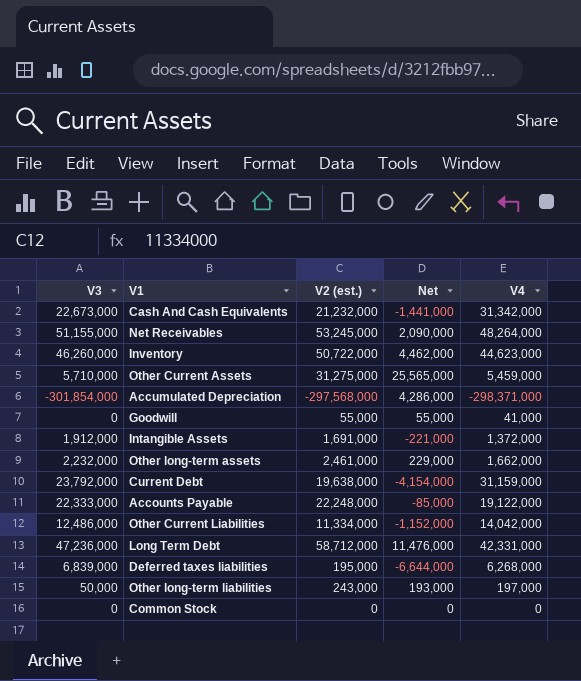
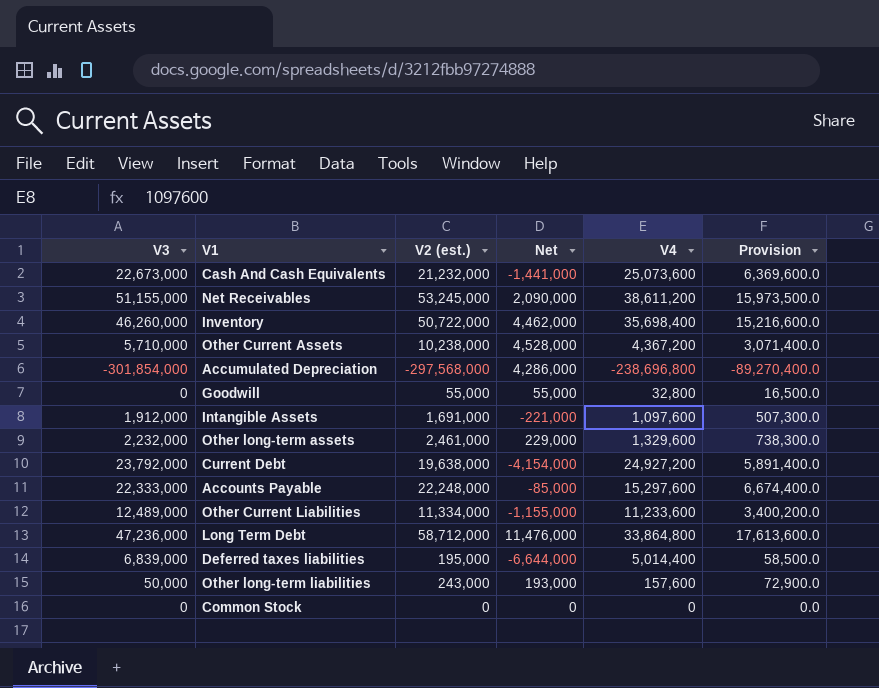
column Provision | formula: none -> [V2 (est.)] * 0.3
Cash And Cash Equivalents | V4: 31,342,000 -> 25,073,600
Net Receivables | V4: 48,264,000 -> 38,611,200
Inventory | V4: 44,623,000 -> 35,698,400
Other Current Assets | V2 (est.): 31,275,000 -> 10,238,000
Other Current Assets | Net: 25,565,000 -> 4,528,000
Other Current Assets | V4: 5,459,000 -> 4,367,200
Accumulated Depreciation | V4: -298,371,000 -> -238,696,800
Goodwill | V4: 41,000 -> 32,800
Intangible Assets | V4: 1,372,000 -> 1,097,600
Other long-term assets | V4: 1,662,000 -> 1,329,600
Current Debt | V4: 31,159,000 -> 24,927,200
Accounts Payable | V4: 19,122,000 -> 15,297,600
Other Current Liabilities | V3: 12,486,000 -> 12,489,000
Other Current Liabilities | Net: -1,152,000 -> -1,155,000
Other Current Liabilities | V4: 14,042,000 -> 11,233,600
Long Term Debt | V4: 42,331,000 -> 33,864,800
Deferred taxes liabilities | V4: 6,268,000 -> 5,014,400
Other long-term liabilities | V4: 197,000 -> 157,600

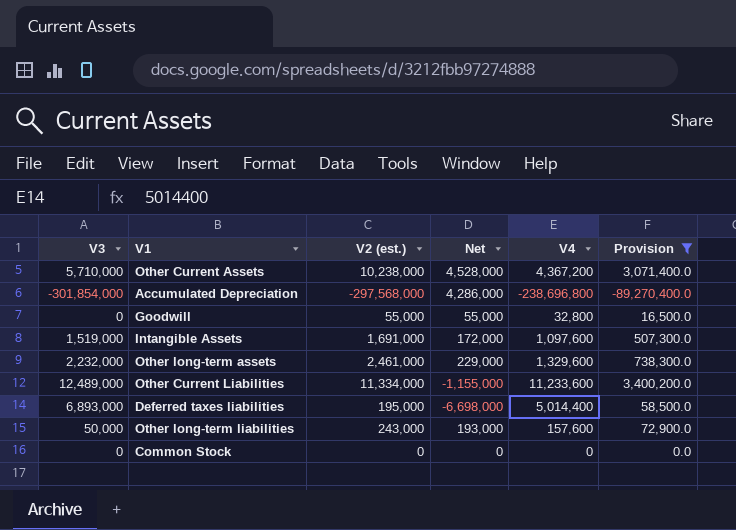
filter: none -> Provision <= 3,400,200.0
Intangible Assets | V3: 1,912,000 -> 1,519,000
Intangible Assets | Net: -221,000 -> 172,000
Deferred taxes liabilities | V3: 6,839,000 -> 6,893,000
Deferred taxes liabilities | Net: -6,644,000 -> -6,698,000

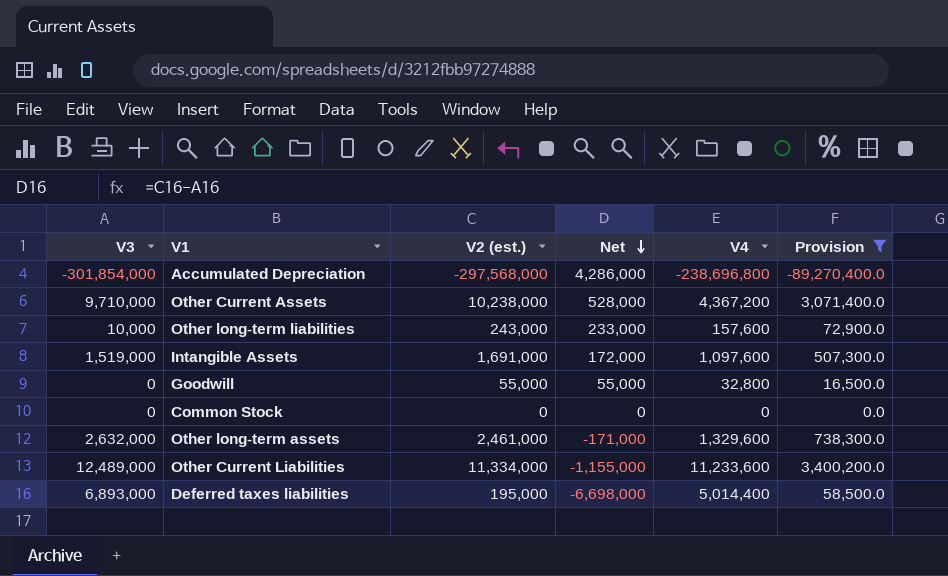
row order: none -> Net descending
Other Current Assets | V3: 5,710,000 -> 9,710,000
Other Current Assets | Net: 4,528,000 -> 528,000
Other long-term liabilities | V3: 50,000 -> 10,000
Other long-term liabilities | Net: 193,000 -> 233,000
Other long-term assets | V3: 2,232,000 -> 2,632,000
Other long-term assets | Net: 229,000 -> -171,000

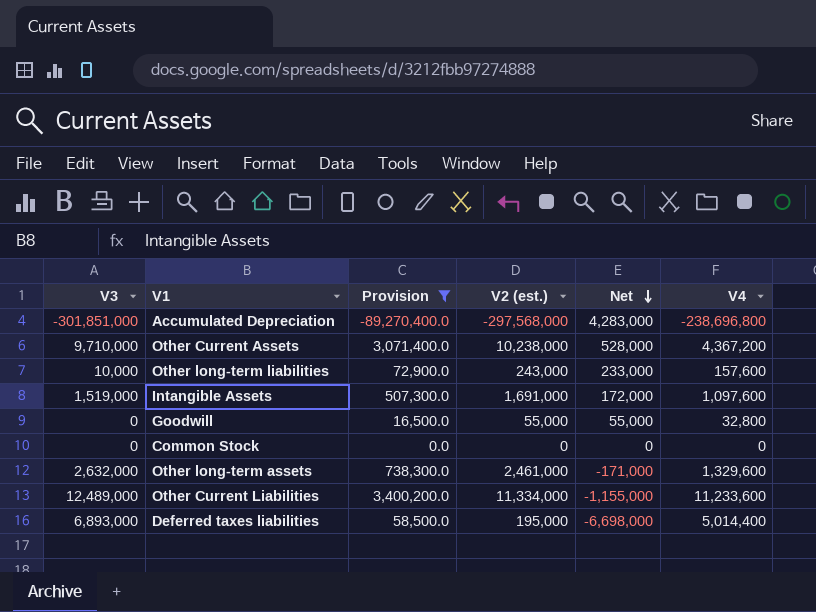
column Provision | position: 6 -> 3
Accumulated Depreciation | V3: -301,854,000 -> -301,851,000
Accumulated Depreciation | Net: 4,286,000 -> 4,283,000

